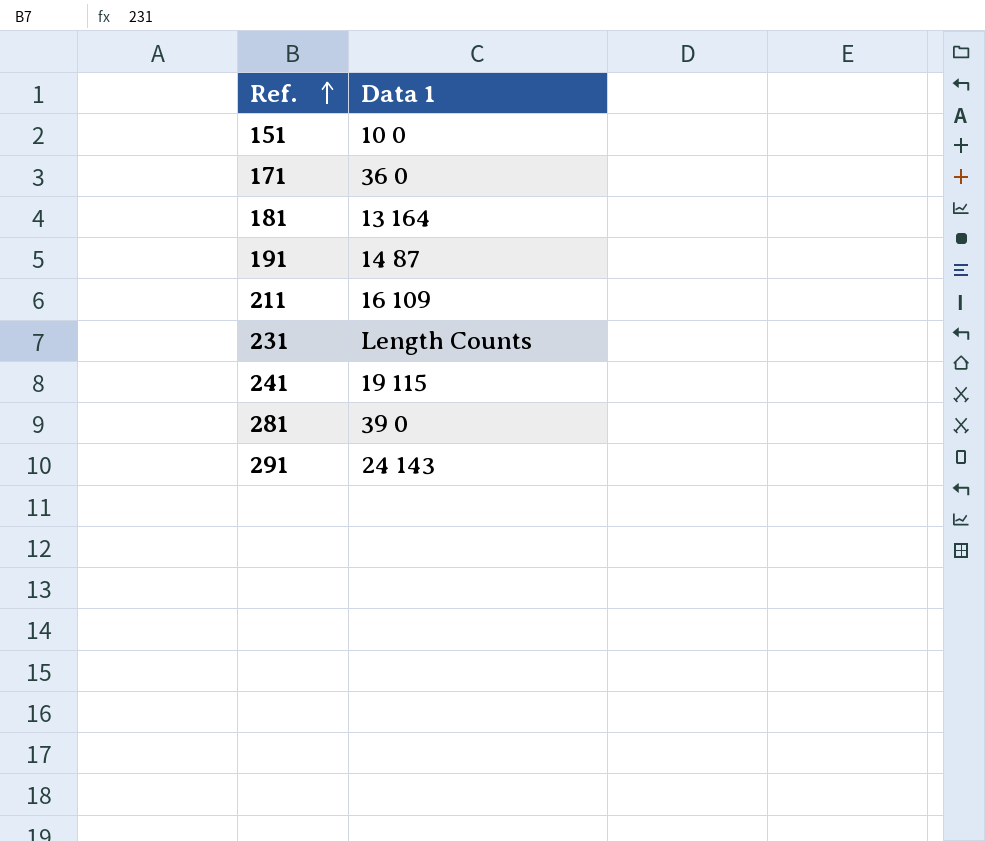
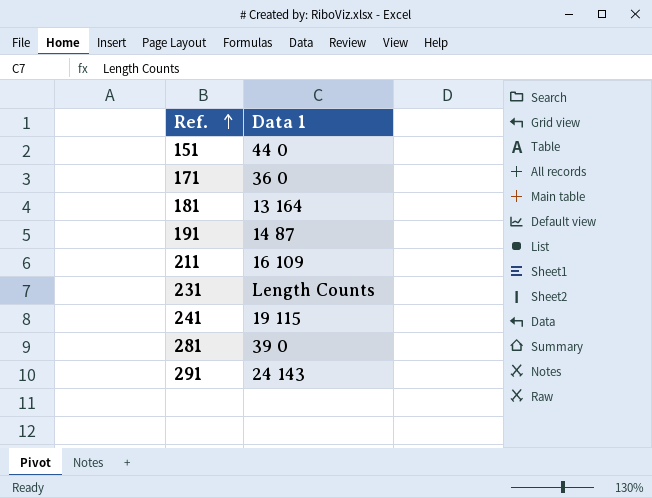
151 | Data 1: 10 0 -> 44 0

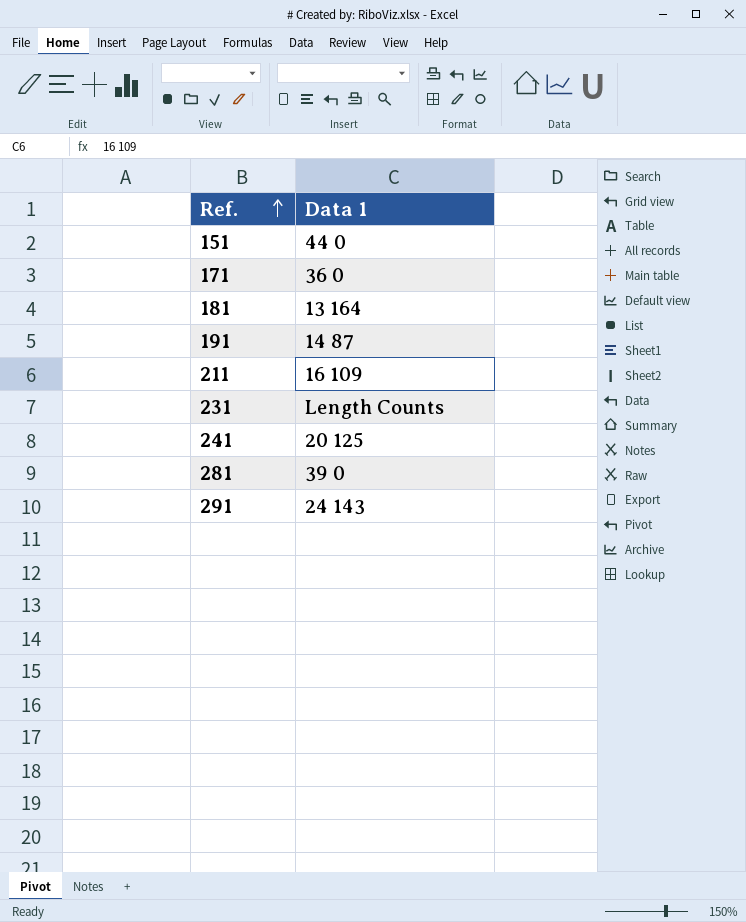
241 | Data 1: 19 115 -> 20 125

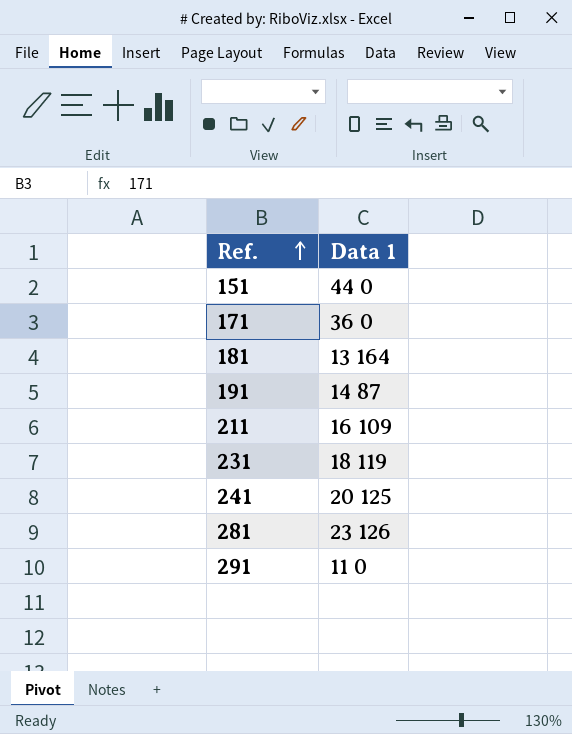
231 | Data 1: Length Counts -> 18 119
281 | Data 1: 39 0 -> 23 126
291 | Data 1: 24 143 -> 11 0

